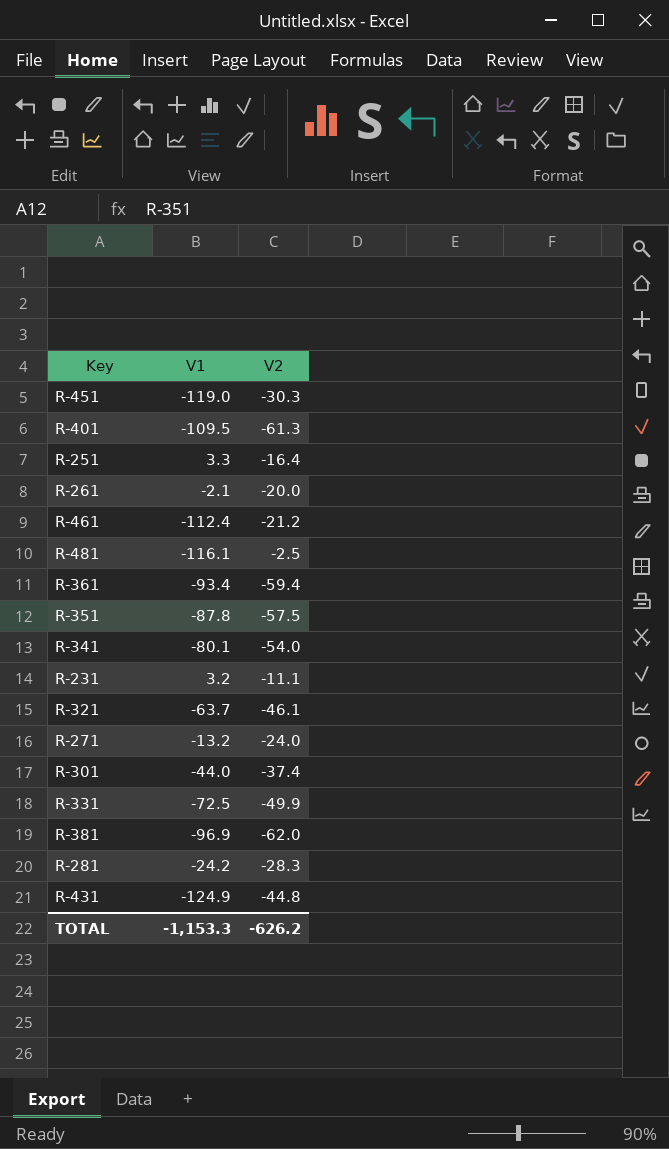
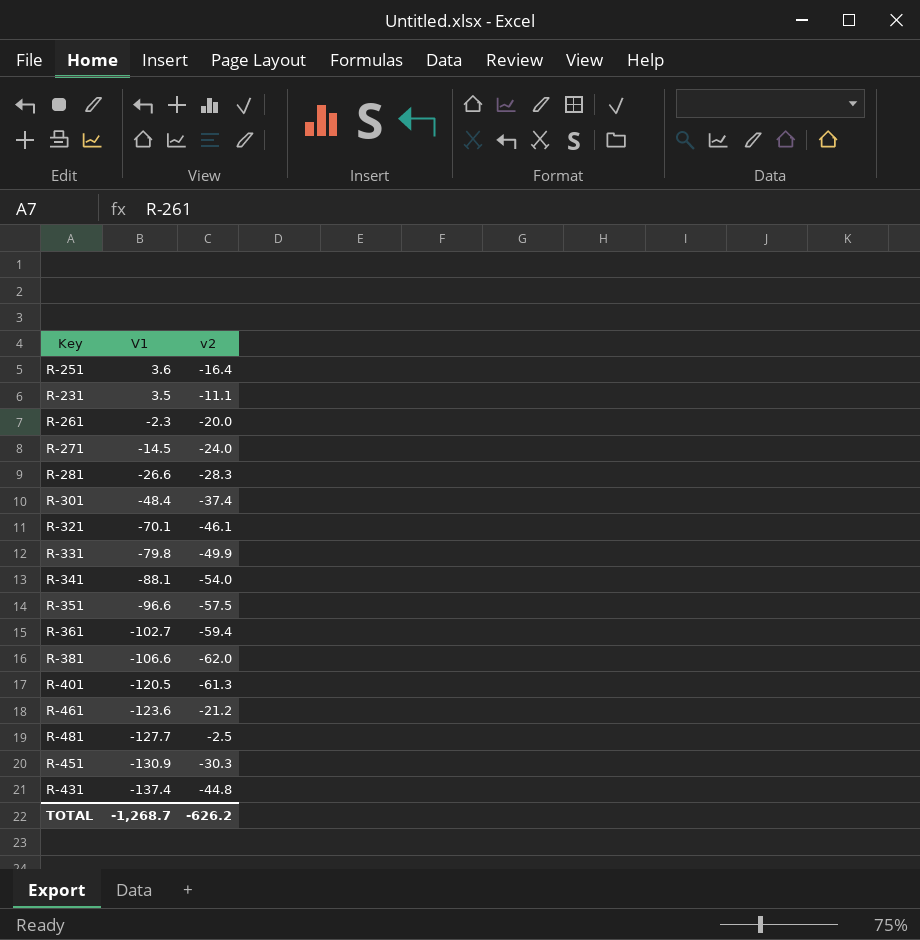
row order: none -> V1 descending
column name: V2 -> v2
R-251 | V1: 3.3 -> 3.6
R-231 | V1: 3.2 -> 3.5
R-261 | V1: -2.1 -> -2.3
R-271 | V1: -13.2 -> -14.5
R-281 | V1: -24.2 -> -26.6
R-301 | V1: -44.0 -> -48.4
R-321 | V1: -63.7 -> -70.1
R-331 | V1: -72.5 -> -79.8
R-341 | V1: -80.1 -> -88.1
R-351 | V1: -87.8 -> -96.6
R-361 | V1: -93.4 -> -102.7
R-381 | V1: -96.9 -> -106.6
R-401 | V1: -109.5 -> -120.5
R-461 | V1: -112.4 -> -123.6
R-481 | V1: -116.1 -> -127.7
R-451 | V1: -119.0 -> -130.9
R-431 | V1: -124.9 -> -137.4
TOTAL | V1: -1,153.3 -> -1,268.7

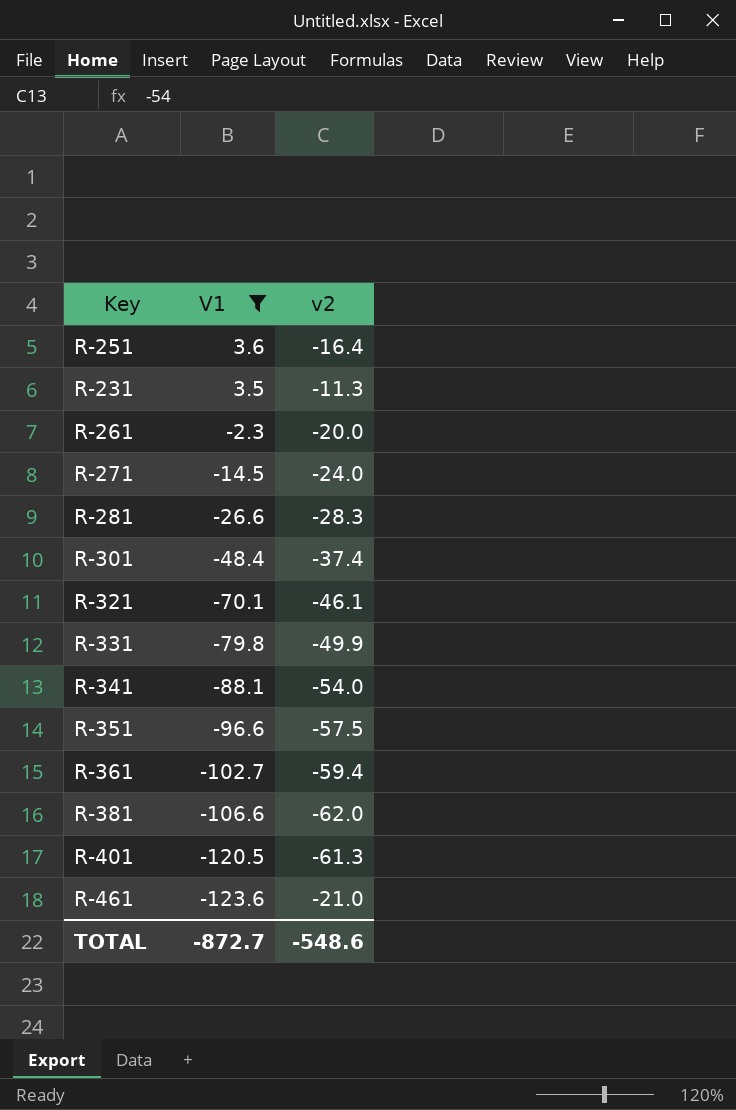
filter: none -> V1 >= -123.6
R-231 | v2: -11.1 -> -11.3
R-461 | v2: -21.2 -> -21.0
TOTAL | V1: -1,268.7 -> -872.7
TOTAL | v2: -626.2 -> -548.6

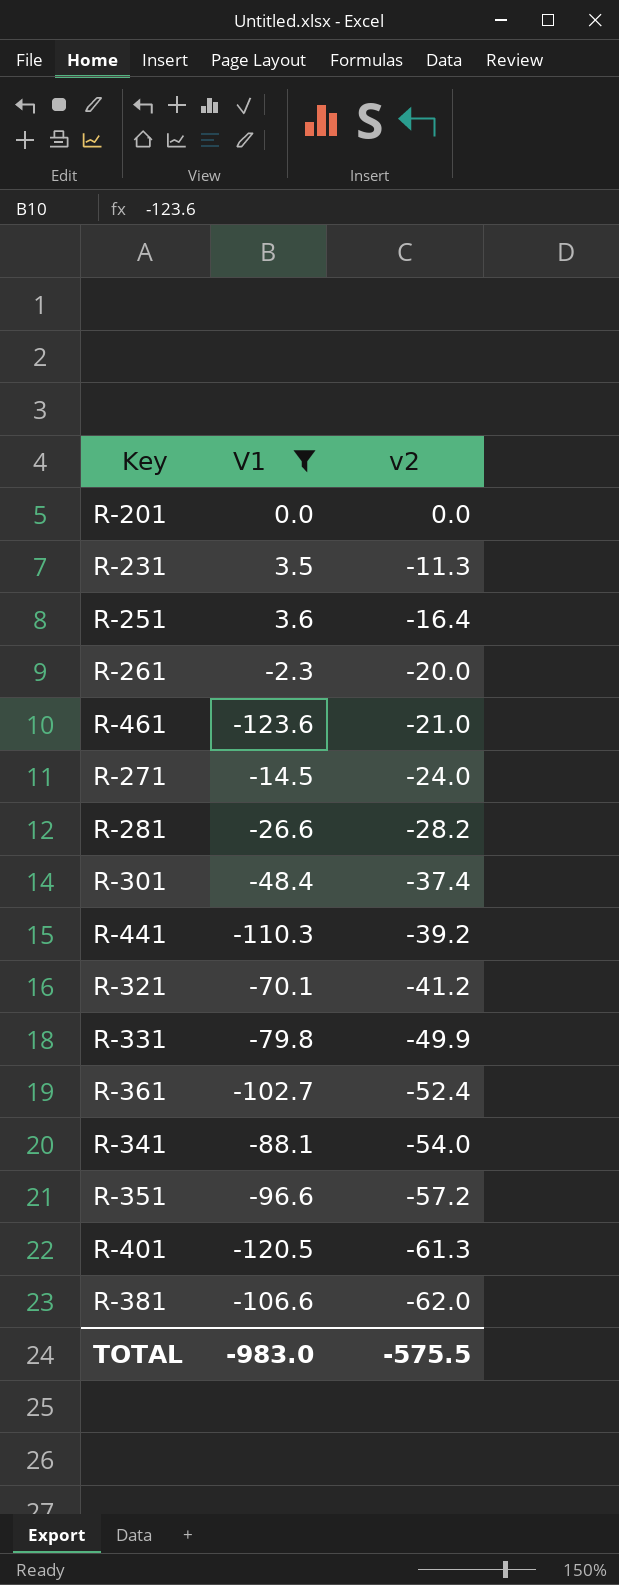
row order: V1 descending -> v2 descending
row R-201: none -> 0.0 | 0.0
R-281 | v2: -28.3 -> -28.2
row R-441: none -> -110.3 | -39.2
R-321 | v2: -46.1 -> -41.2
R-361 | v2: -59.4 -> -52.4
R-351 | v2: -57.5 -> -57.2
TOTAL | V1: -872.7 -> -983.0
TOTAL | v2: -548.6 -> -575.5

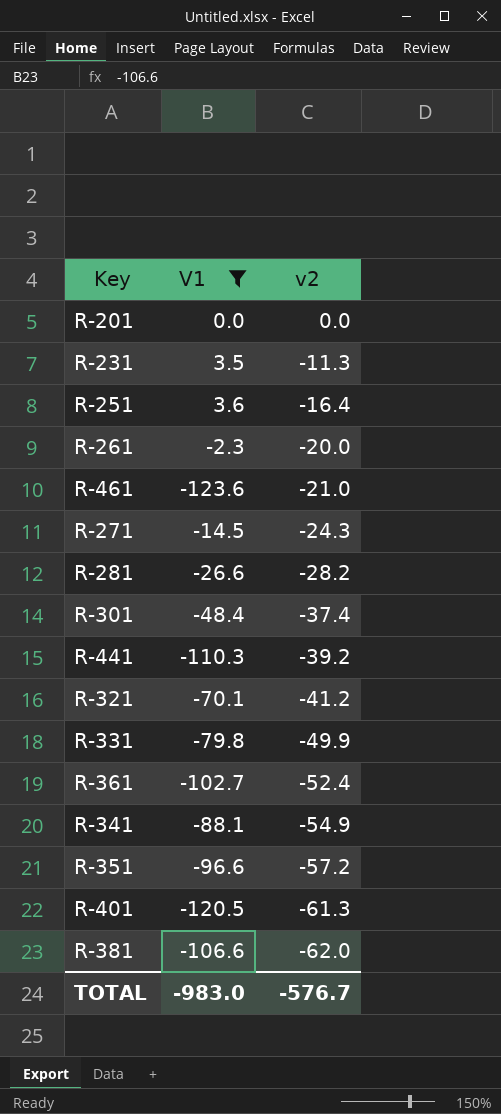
R-271 | v2: -24.0 -> -24.3
R-341 | v2: -54.0 -> -54.9
TOTAL | v2: -575.5 -> -576.7

